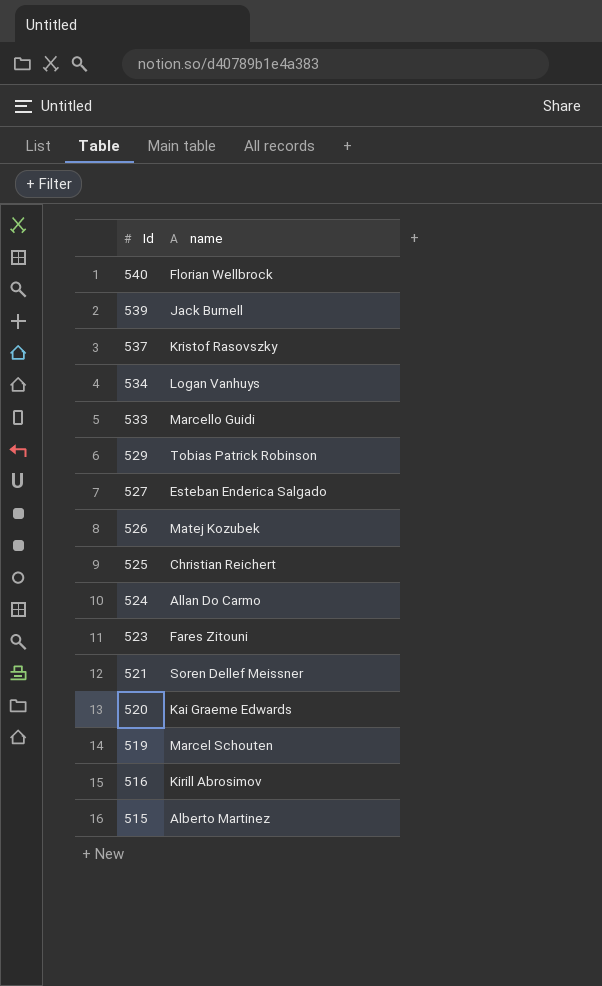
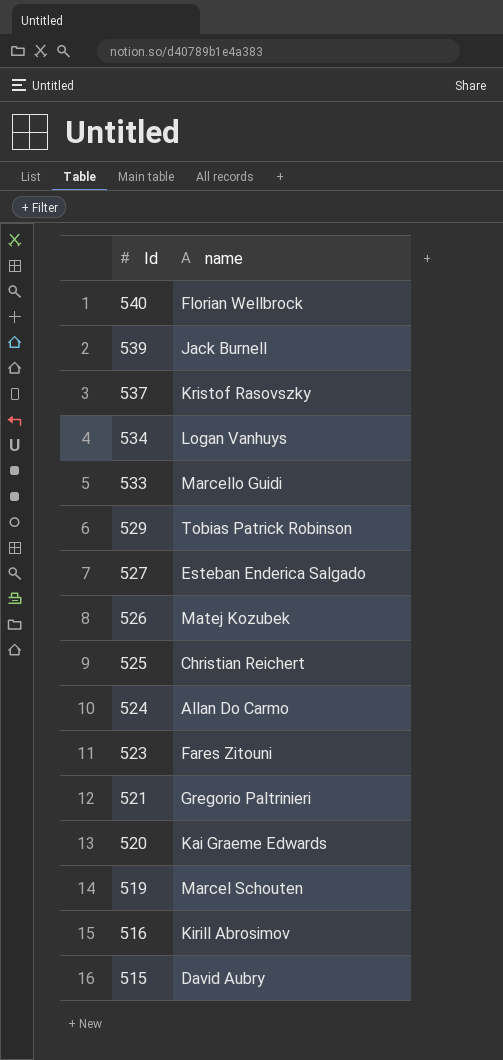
521 | name: Soren Dellef Meissner -> Gregorio Paltrinieri
515 | name: Alberto Martinez -> David Aubry

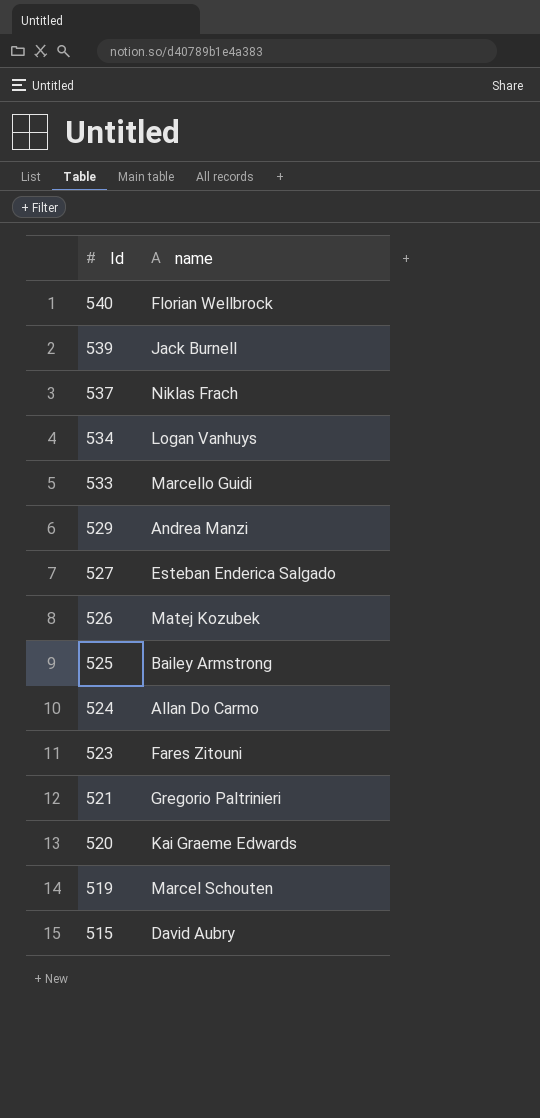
row 516: Kirill Abrosimov -> none
537 | name: Kristof Rasovszky -> Niklas Frach
529 | name: Tobias Patrick Robinson -> Andrea Manzi
525 | name: Christian Reichert -> Bailey Armstrong

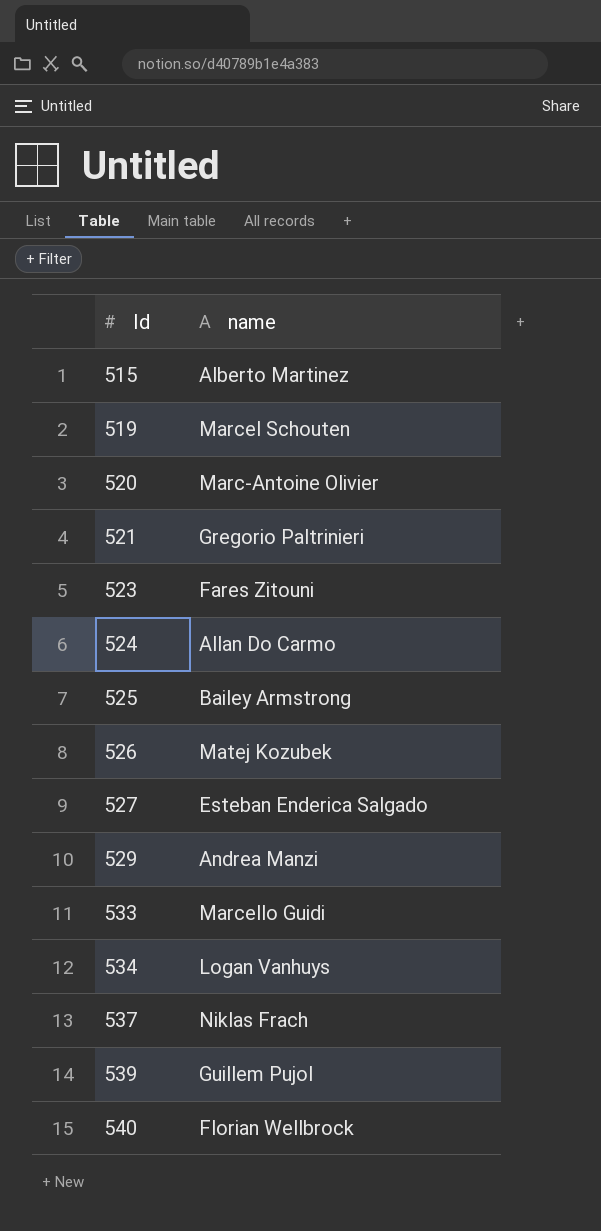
row order: Id descending -> Id ascending
515 | name: David Aubry -> Alberto Martinez
520 | name: Kai Graeme Edwards -> Marc-Antoine Olivier
539 | name: Jack Burnell -> Guillem Pujol

